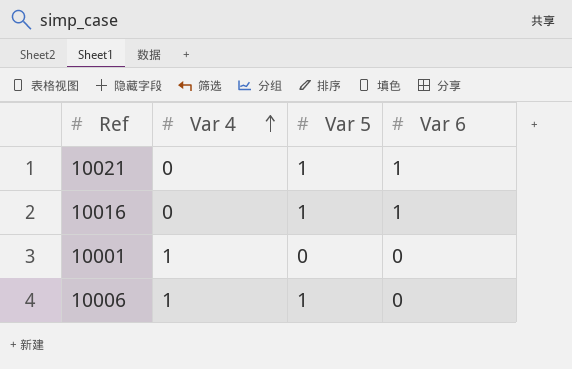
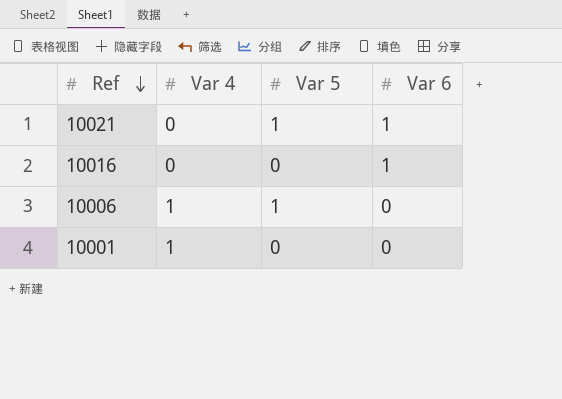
row order: Var 4 ascending -> Ref descending
10016 | Var 5: 1 -> 0

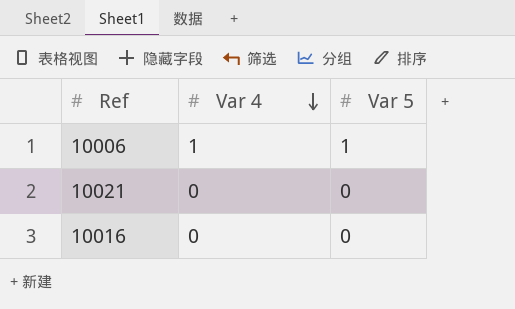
row order: Ref descending -> Var 4 descending
column Var 6 | position: 4 -> none
row 10001: 1 | 0 | 0 -> none
10021 | Var 5: 1 -> 0

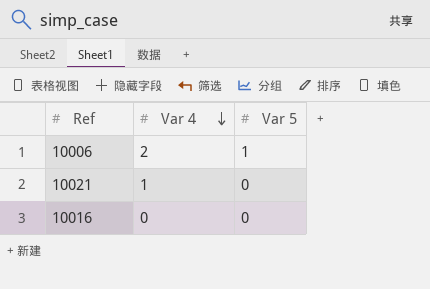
10006 | Var 4: 1 -> 2
10021 | Var 4: 0 -> 1

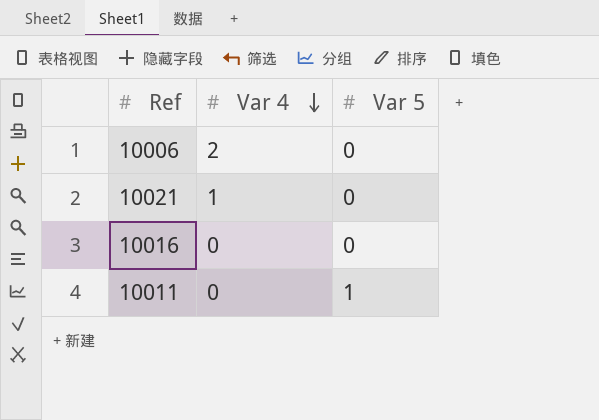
10006 | Var 5: 1 -> 0
row 10011: none -> 0 | 1

